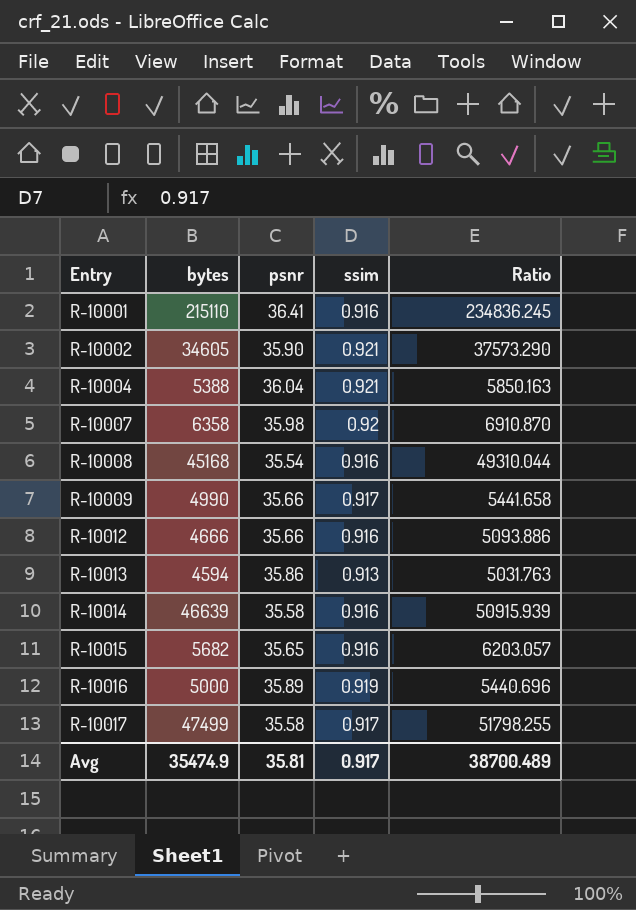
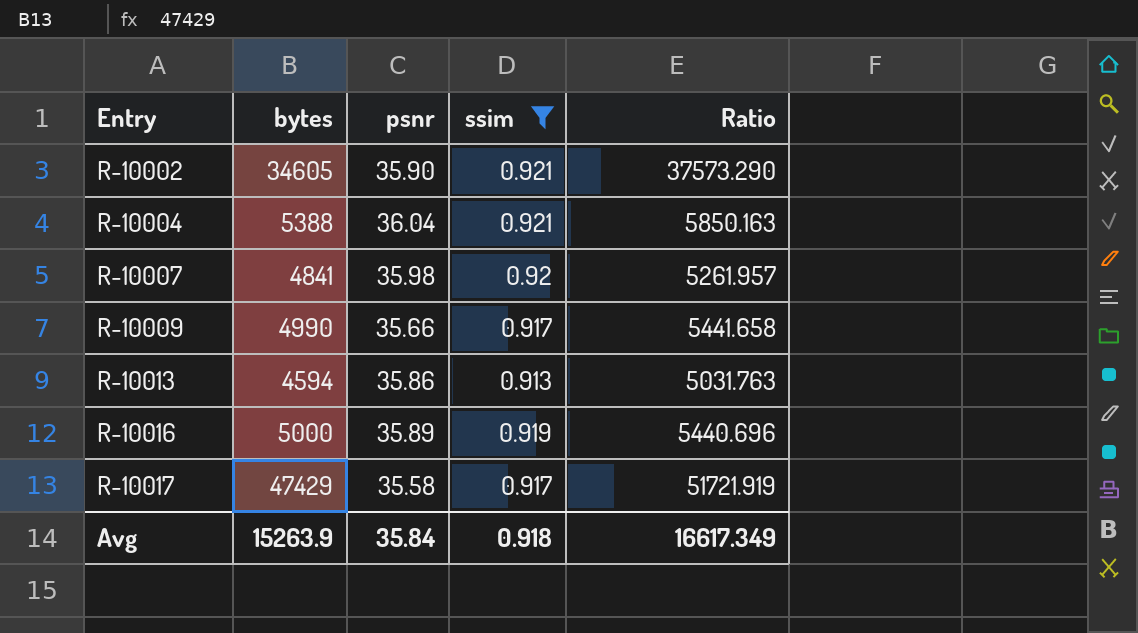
filter: none -> ssim != 0.916
R-10007 | bytes: 6358 -> 4841
R-10007 | Ratio: 6910.870 -> 5261.957
R-10017 | bytes: 47499 -> 47429
R-10017 | Ratio: 51798.255 -> 51721.919
Avg | bytes: 35474.9 -> 15263.9
Avg | psnr: 35.81 -> 35.84
Avg | ssim: 0.917 -> 0.918
Avg | Ratio: 38700.489 -> 16617.349

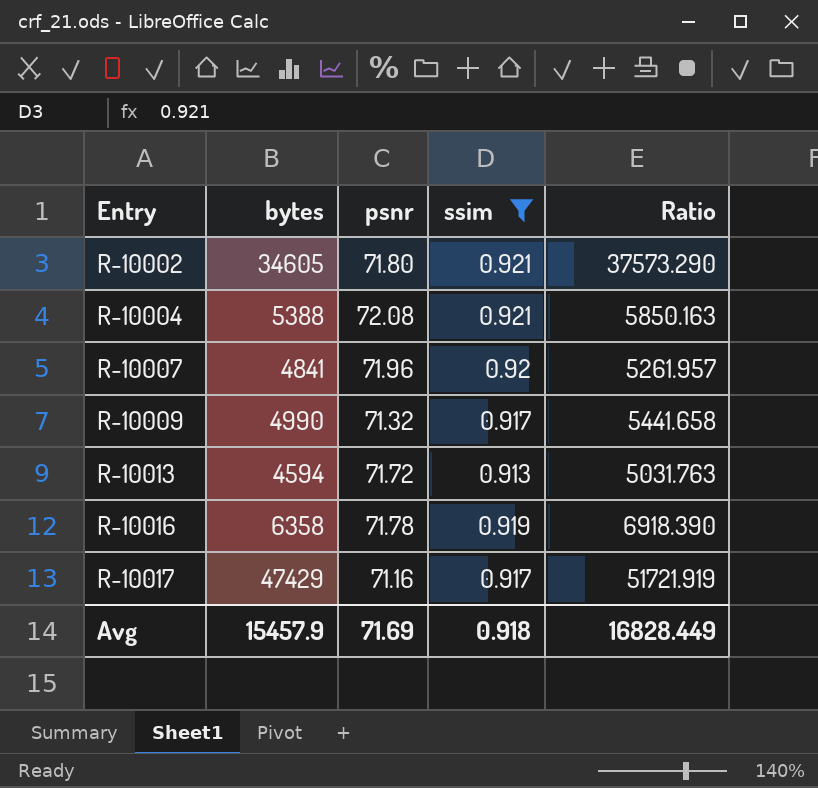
R-10002 | psnr: 35.90 -> 71.80
R-10004 | psnr: 36.04 -> 72.08
R-10007 | psnr: 35.98 -> 71.96
R-10009 | psnr: 35.66 -> 71.32
R-10013 | psnr: 35.86 -> 71.72
R-10016 | bytes: 5000 -> 6358
R-10016 | psnr: 35.89 -> 71.78
R-10016 | Ratio: 5440.696 -> 6918.390
R-10017 | psnr: 35.58 -> 71.16
Avg | bytes: 15263.9 -> 15457.9
Avg | psnr: 35.84 -> 71.69
Avg | Ratio: 16617.349 -> 16828.449

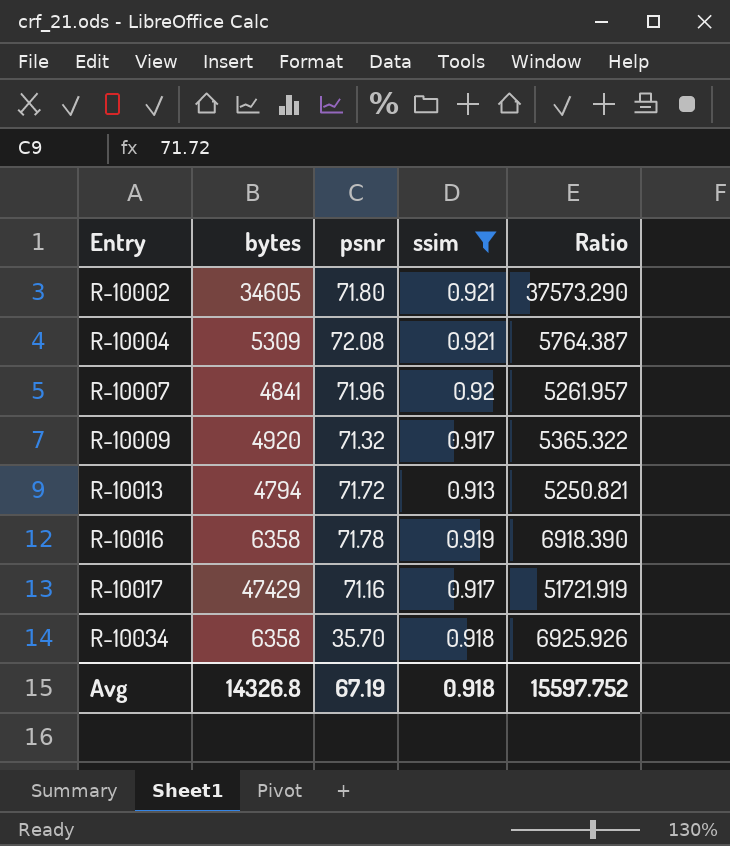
R-10004 | bytes: 5388 -> 5309
R-10004 | Ratio: 5850.163 -> 5764.387
R-10009 | bytes: 4990 -> 4920
R-10009 | Ratio: 5441.658 -> 5365.322
R-10013 | bytes: 4594 -> 4794
R-10013 | Ratio: 5031.763 -> 5250.821
row R-10034: none -> 6358 | 35.70 | 0.918 | 6925.926
Avg | bytes: 15457.9 -> 14326.8
Avg | psnr: 71.69 -> 67.19
Avg | Ratio: 16828.449 -> 15597.752

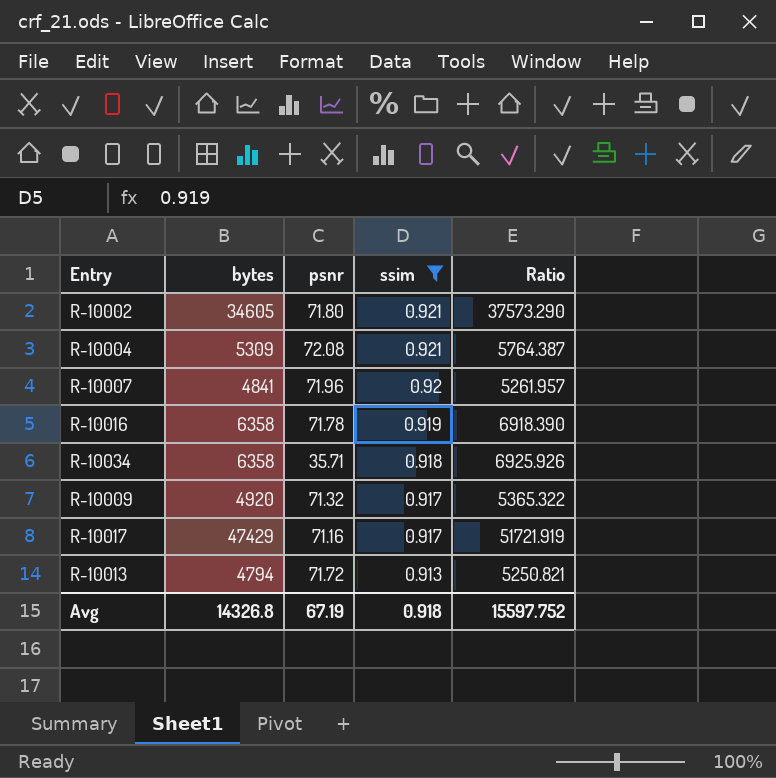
row order: Entry ascending -> ssim descending
R-10034 | psnr: 35.70 -> 35.71

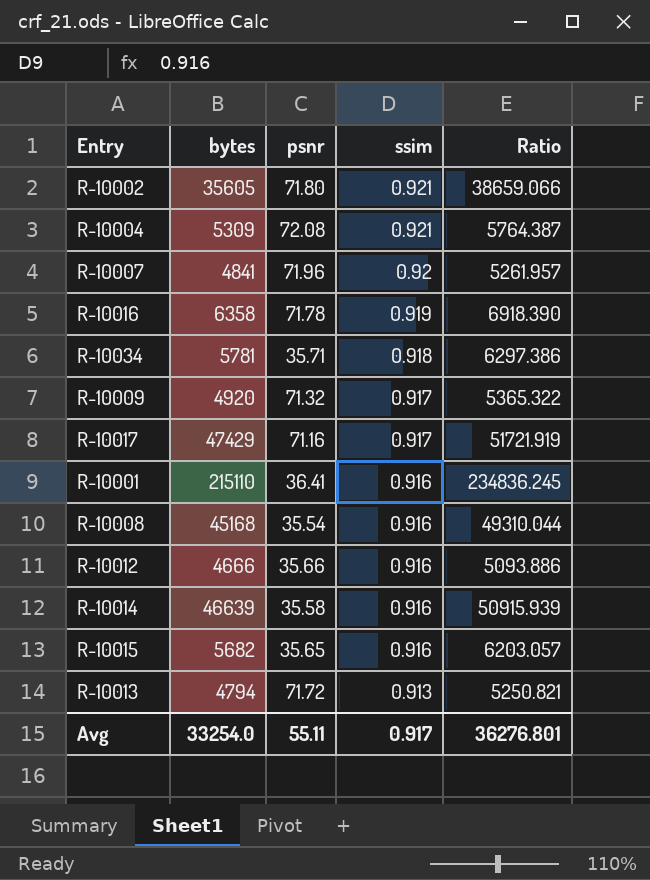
filter: ssim != 0.916 -> none
R-10002 | bytes: 34605 -> 35605
R-10002 | Ratio: 37573.290 -> 38659.066
R-10034 | bytes: 6358 -> 5781
R-10034 | Ratio: 6925.926 -> 6297.386
Avg | bytes: 14326.8 -> 33254.0
Avg | psnr: 67.19 -> 55.11
Avg | ssim: 0.918 -> 0.917
Avg | Ratio: 15597.752 -> 36276.801

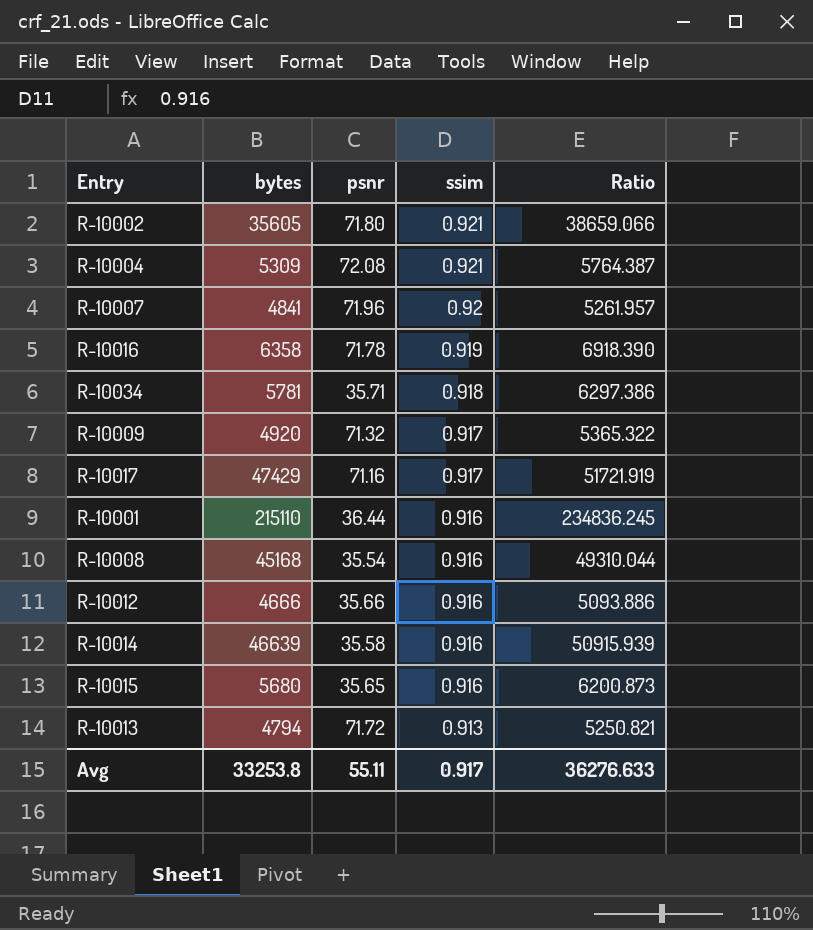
R-10001 | psnr: 36.41 -> 36.44
R-10015 | bytes: 5682 -> 5680
R-10015 | Ratio: 6203.057 -> 6200.873
Avg | bytes: 33254.0 -> 33253.8
Avg | Ratio: 36276.801 -> 36276.633

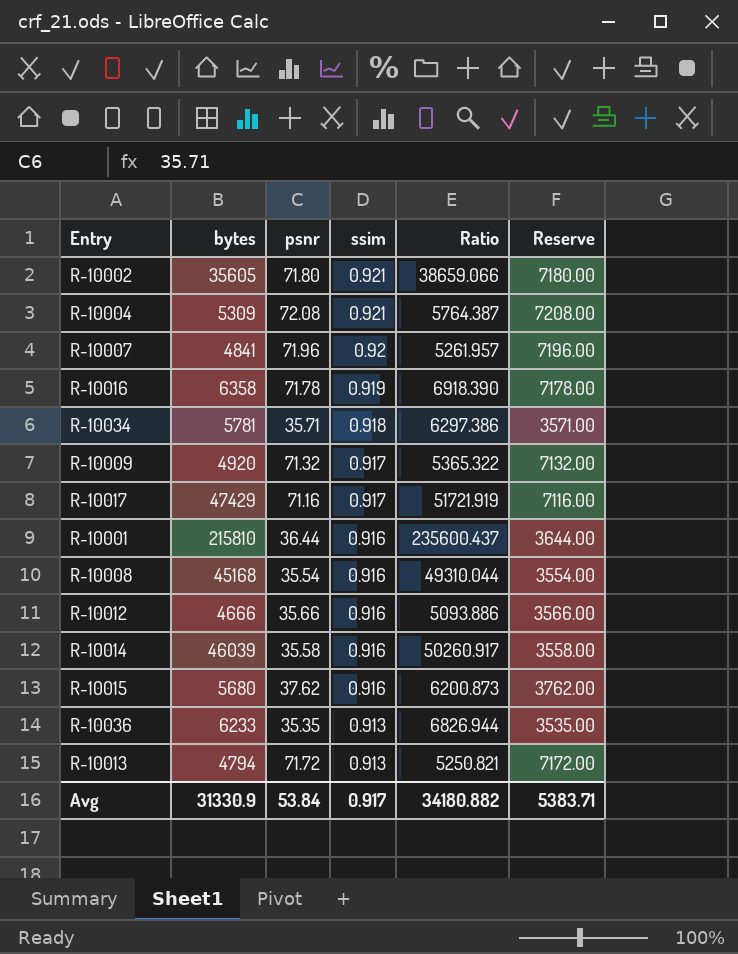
column Reserve | formula: none -> [psnr] * 100
R-10001 | bytes: 215110 -> 215810
R-10001 | Ratio: 234836.245 -> 235600.437
R-10014 | bytes: 46639 -> 46039
R-10014 | Ratio: 50915.939 -> 50260.917
R-10015 | psnr: 35.65 -> 37.62
row R-10036: none -> 6233 | 35.35 | 0.913 | 6826.944 | 3535.00
Avg | bytes: 33253.8 -> 31330.9
Avg | psnr: 55.11 -> 53.84
Avg | Ratio: 36276.633 -> 34180.882

